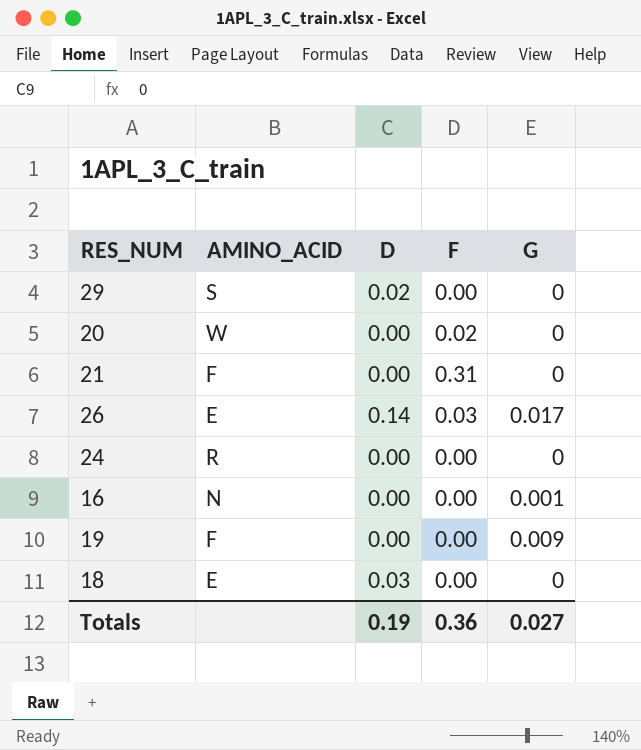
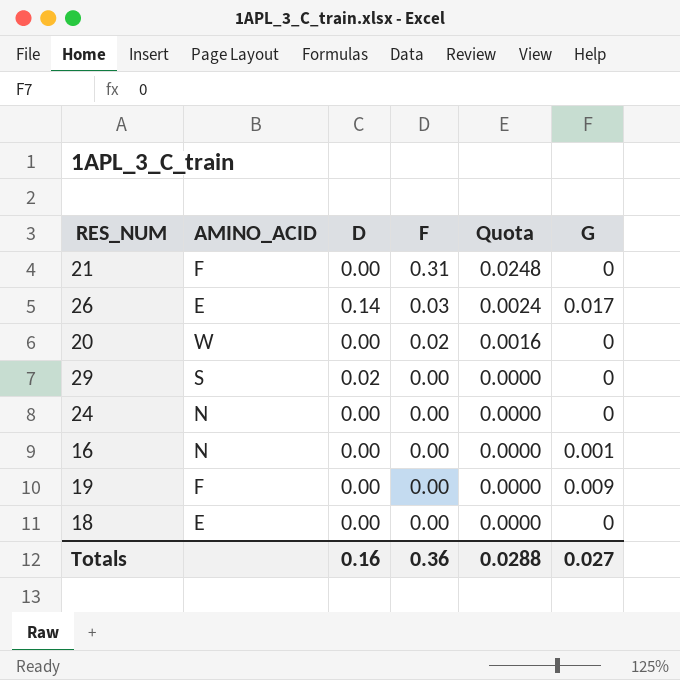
row order: none -> F descending
column Quota | formula: none -> [F] * 0.08
24 | AMINO_ACID: R -> N
18 | D: 0.03 -> 0.00
Totals | D: 0.19 -> 0.16

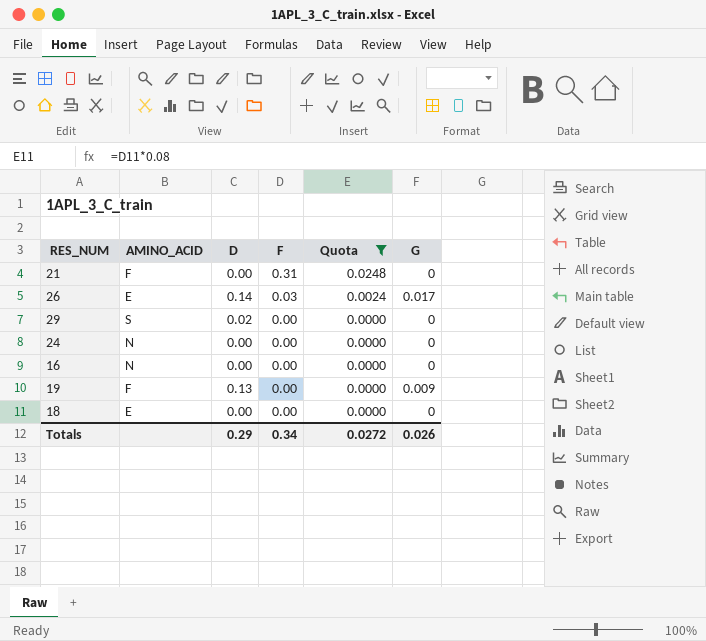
filter: none -> Quota != 0.0016
16 | G: 0.001 -> 0
19 | D: 0.00 -> 0.13
Totals | D: 0.16 -> 0.29
Totals | F: 0.36 -> 0.34
Totals | Quota: 0.0288 -> 0.0272
Totals | G: 0.027 -> 0.026

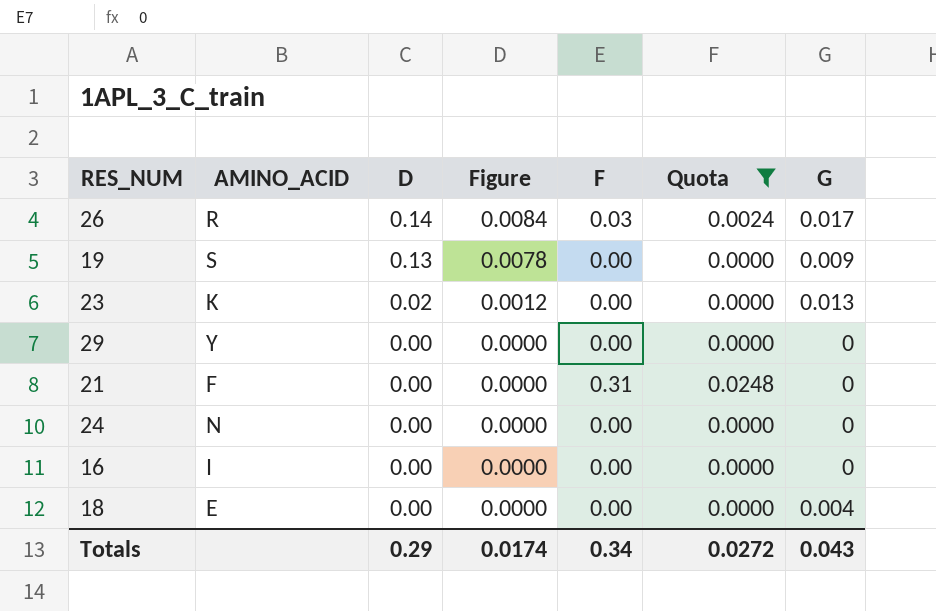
row order: F descending -> D descending
column Figure | formula: none -> [D] * 0.06
26 | AMINO_ACID: E -> R
19 | AMINO_ACID: F -> S
row 23: none -> K | 0.02 | 0.0012 | 0.00 | 0.0000 | 0.013
29 | AMINO_ACID: S -> Y
29 | D: 0.02 -> 0.00
16 | AMINO_ACID: N -> I
18 | G: 0 -> 0.004
Totals | G: 0.026 -> 0.043

